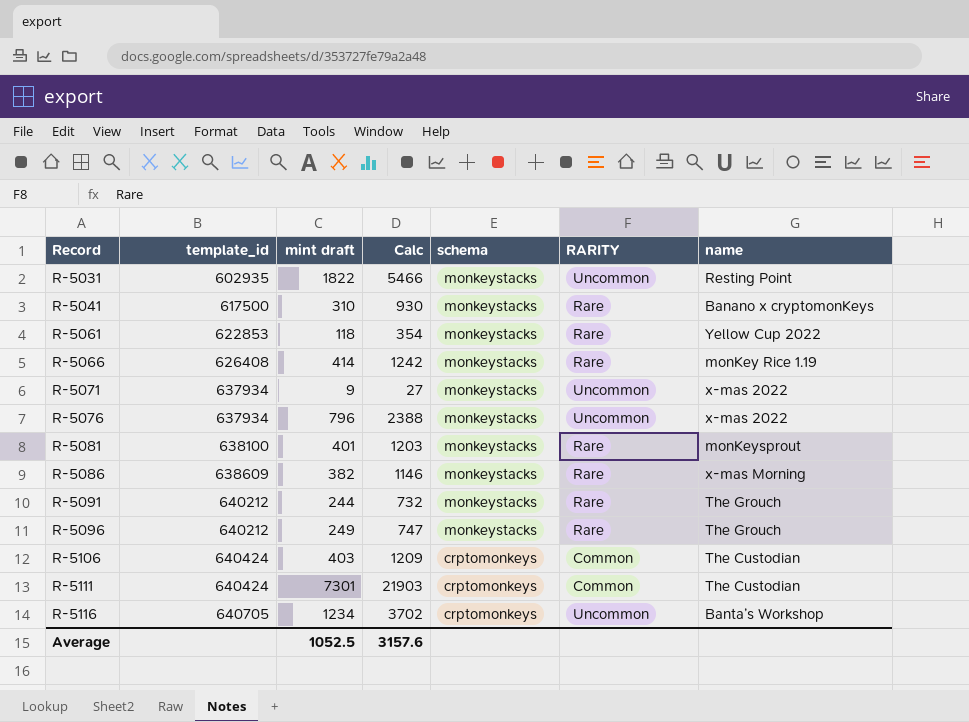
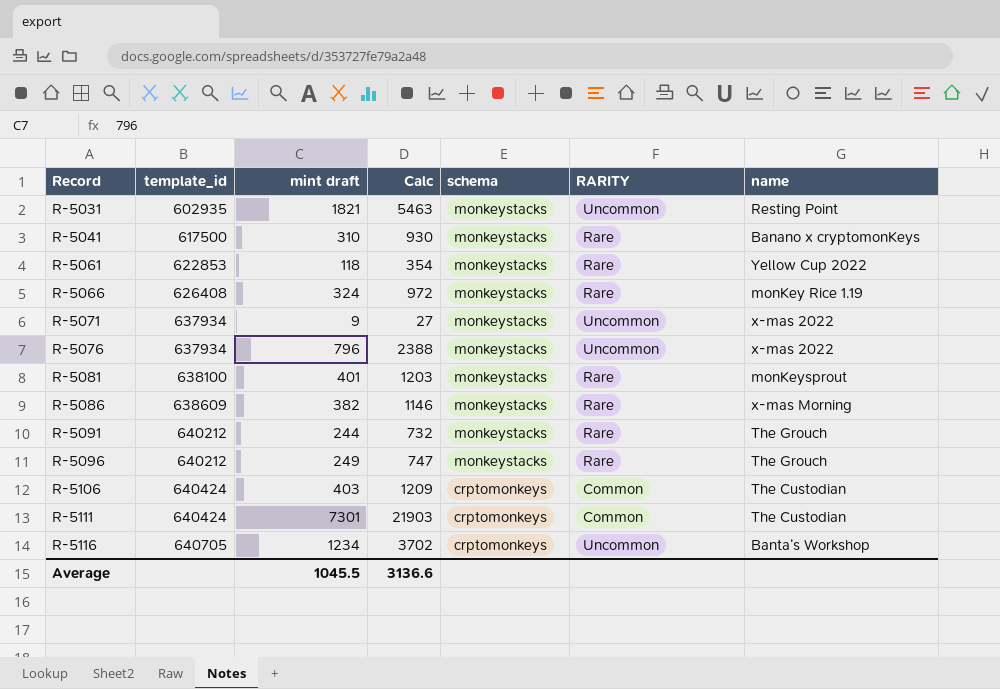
R-5031 | mint draft: 1822 -> 1821
R-5031 | Calc: 5466 -> 5463
R-5066 | mint draft: 414 -> 324
R-5066 | Calc: 1242 -> 972
Average | mint draft: 1052.5 -> 1045.5
Average | Calc: 3157.6 -> 3136.6

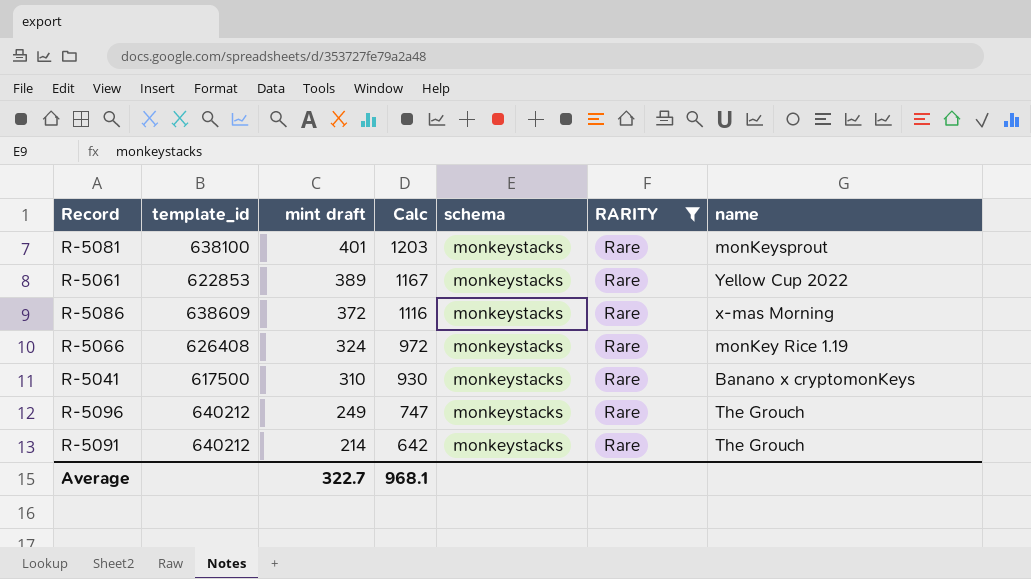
filter: none -> RARITY = Rare
row order: Record ascending -> mint draft descending
R-5061 | mint draft: 118 -> 389
R-5061 | Calc: 354 -> 1167
R-5086 | mint draft: 382 -> 372
R-5086 | Calc: 1146 -> 1116
R-5091 | mint draft: 244 -> 214
R-5091 | Calc: 732 -> 642
Average | mint draft: 1045.5 -> 322.7
Average | Calc: 3136.6 -> 968.1

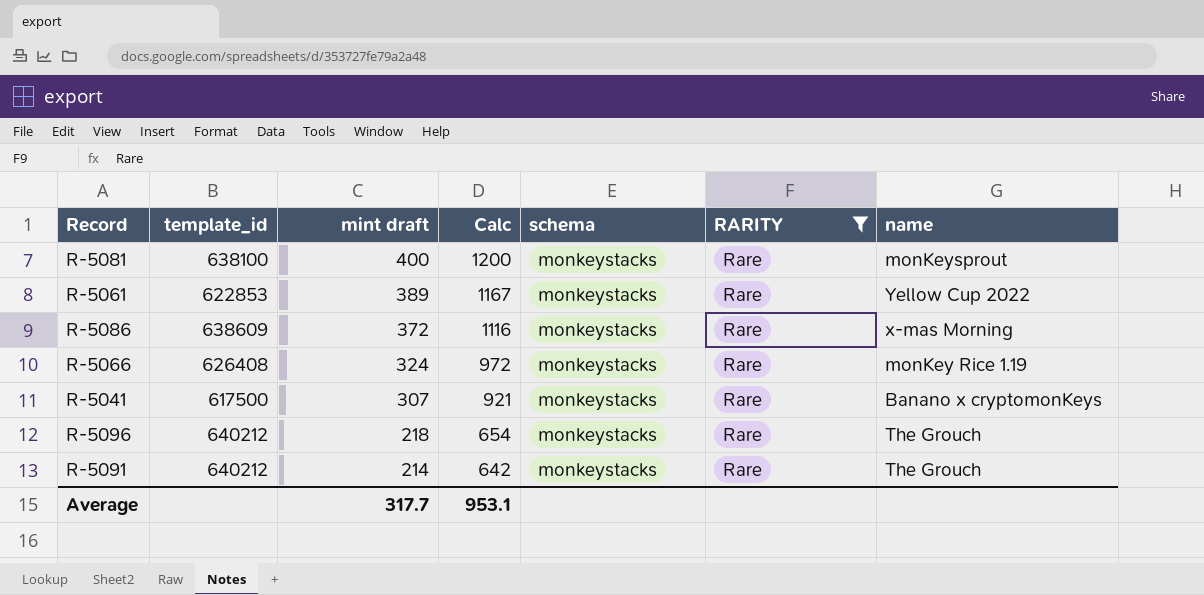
R-5081 | mint draft: 401 -> 400
R-5081 | Calc: 1203 -> 1200
R-5041 | mint draft: 310 -> 307
R-5041 | Calc: 930 -> 921
R-5096 | mint draft: 249 -> 218
R-5096 | Calc: 747 -> 654
Average | mint draft: 322.7 -> 317.7
Average | Calc: 968.1 -> 953.1

